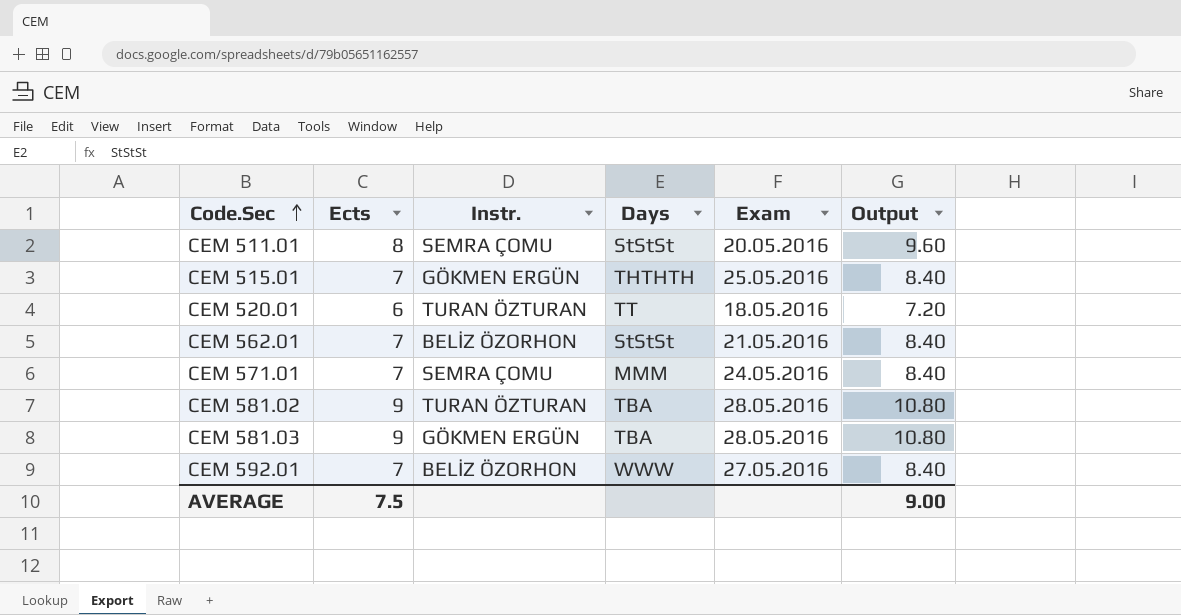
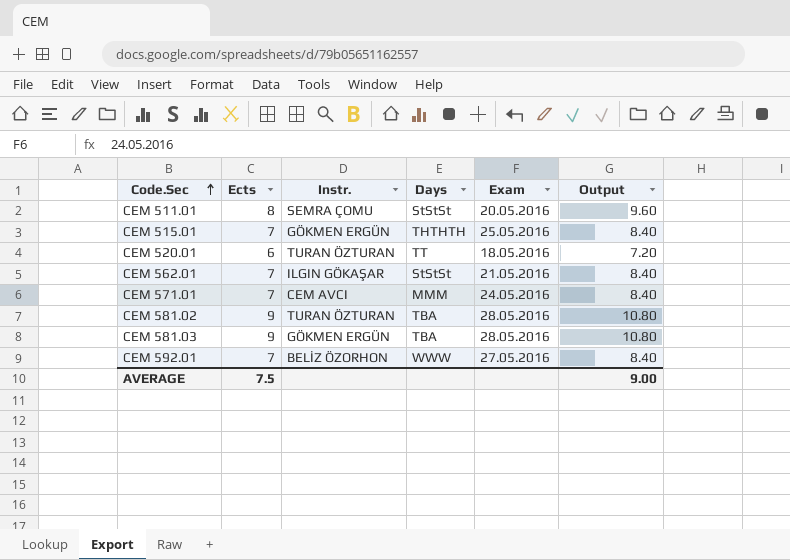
CEM 562.01 | Instr.: BELİZ ÖZORHON -> ILGIN GÖKAŞAR
CEM 571.01 | Instr.: SEMRA ÇOMU -> CEM AVCI

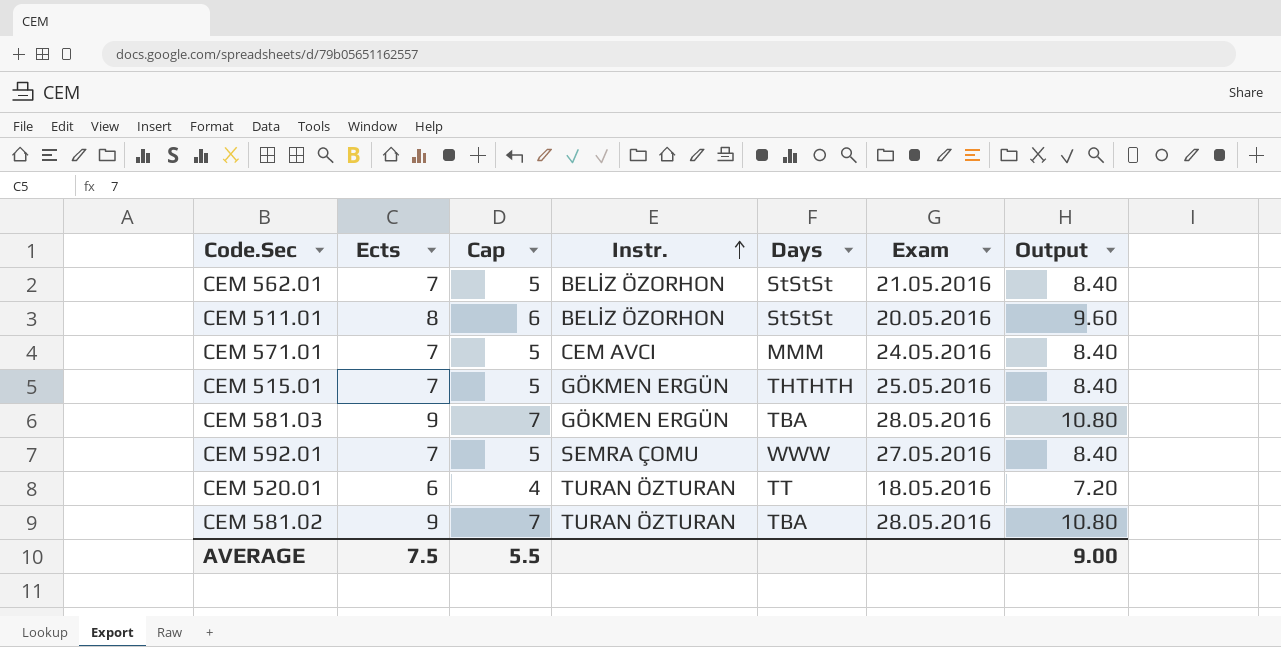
row order: Code.Sec ascending -> Instr. ascending
column Cap | formula: none -> [Ects] - 2
CEM 562.01 | Instr.: ILGIN GÖKAŞAR -> BELİZ ÖZORHON
CEM 511.01 | Instr.: SEMRA ÇOMU -> BELİZ ÖZORHON
CEM 592.01 | Instr.: BELİZ ÖZORHON -> SEMRA ÇOMU

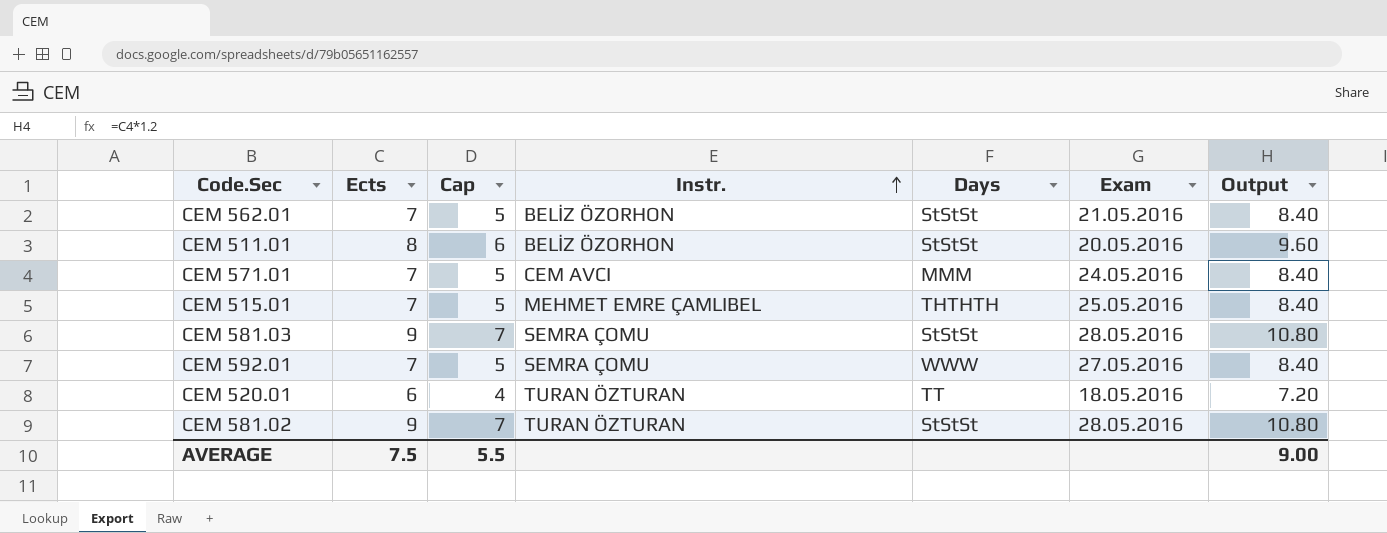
CEM 515.01 | Instr.: GÖKMEN ERGÜN -> MEHMET EMRE ÇAMLIBEL
CEM 581.03 | Instr.: GÖKMEN ERGÜN -> SEMRA ÇOMU
CEM 581.03 | Days: TBA -> StStSt
CEM 581.02 | Days: TBA -> StStSt

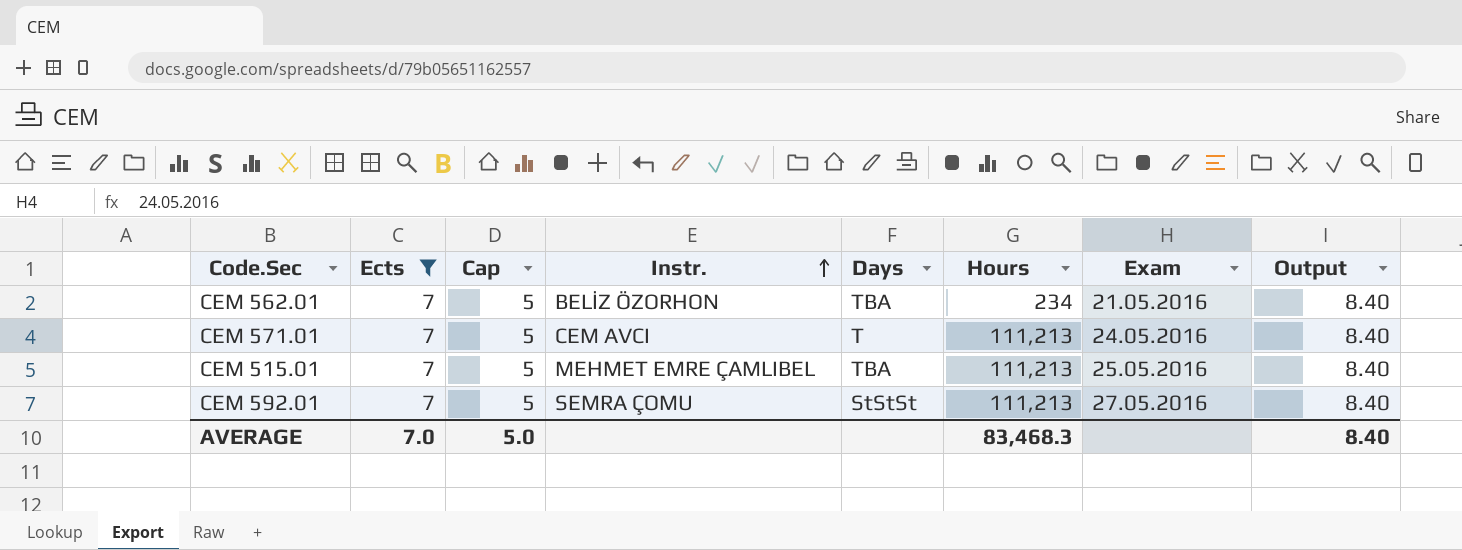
filter: none -> Ects = 7
column Hours | position: none -> 6
CEM 562.01 | Days: StStSt -> TBA
CEM 571.01 | Days: MMM -> T
CEM 515.01 | Days: THTHTH -> TBA
CEM 592.01 | Days: WWW -> StStSt
AVERAGE | Ects: 7.5 -> 7.0
AVERAGE | Cap: 5.5 -> 5.0
AVERAGE | Output: 9.00 -> 8.40

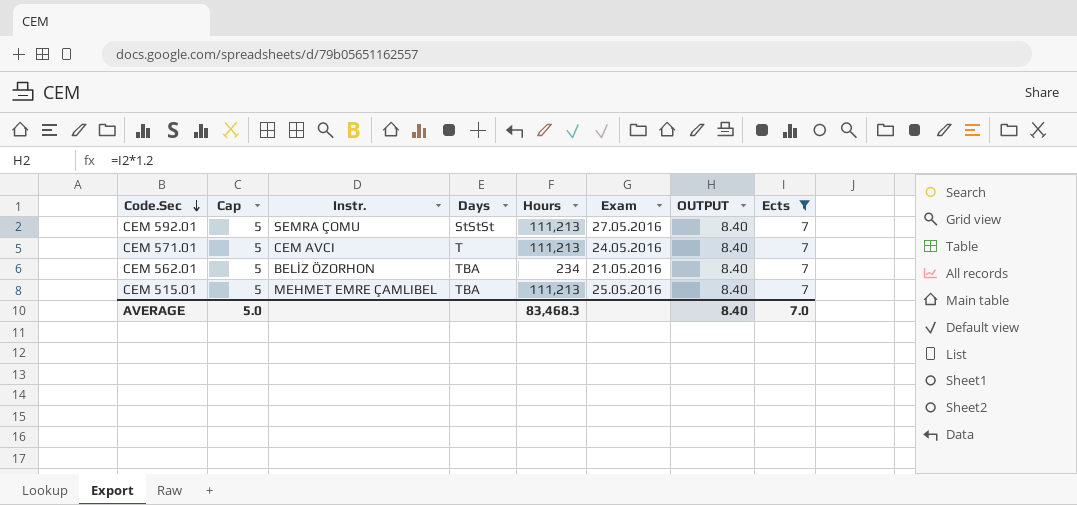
row order: Instr. ascending -> Code.Sec descending
column name: Output -> OUTPUT
column Ects | position: 2 -> 8

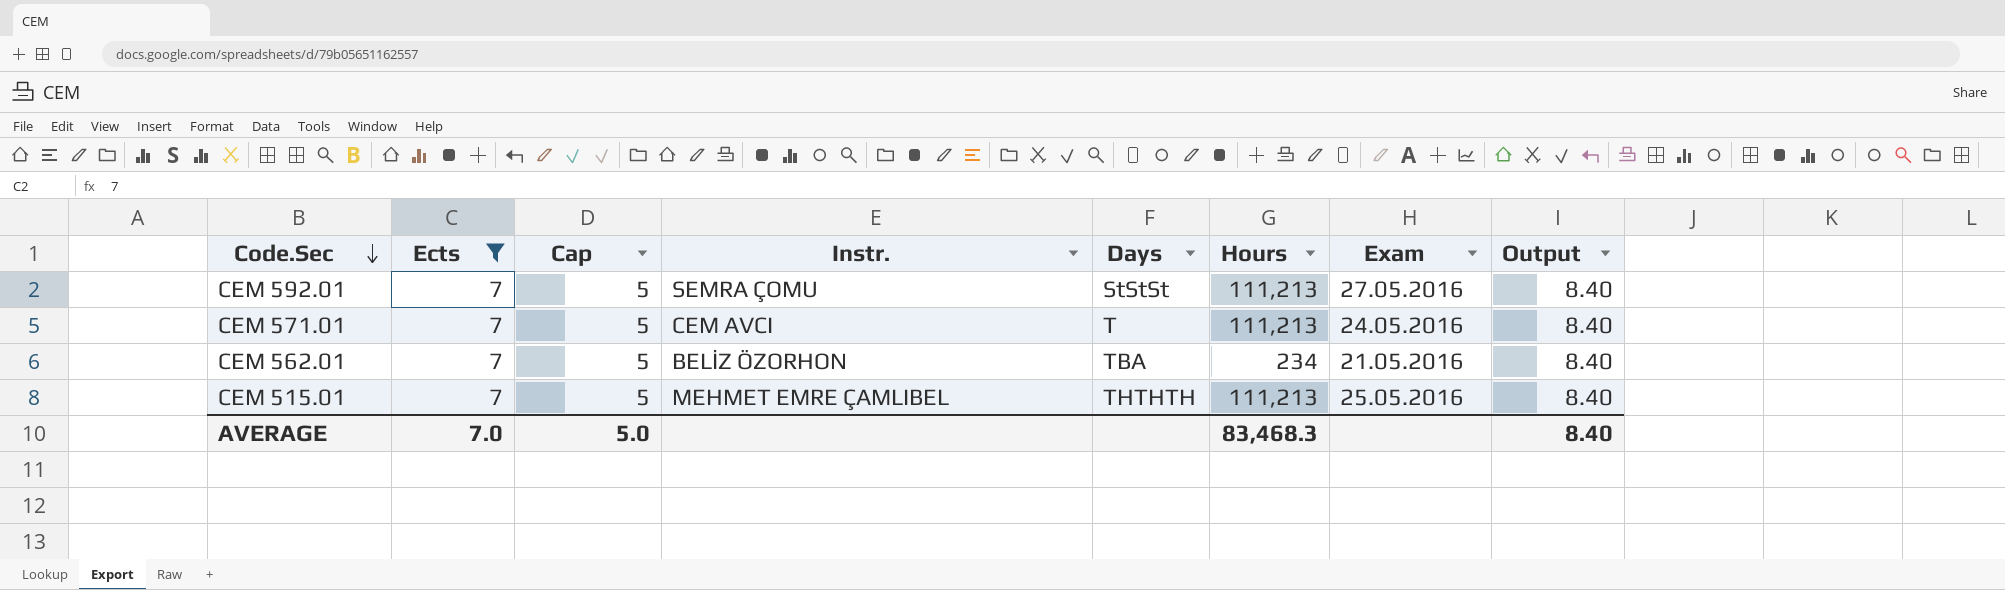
column Ects | position: 8 -> 2
column name: OUTPUT -> Output
CEM 515.01 | Days: TBA -> THTHTH

